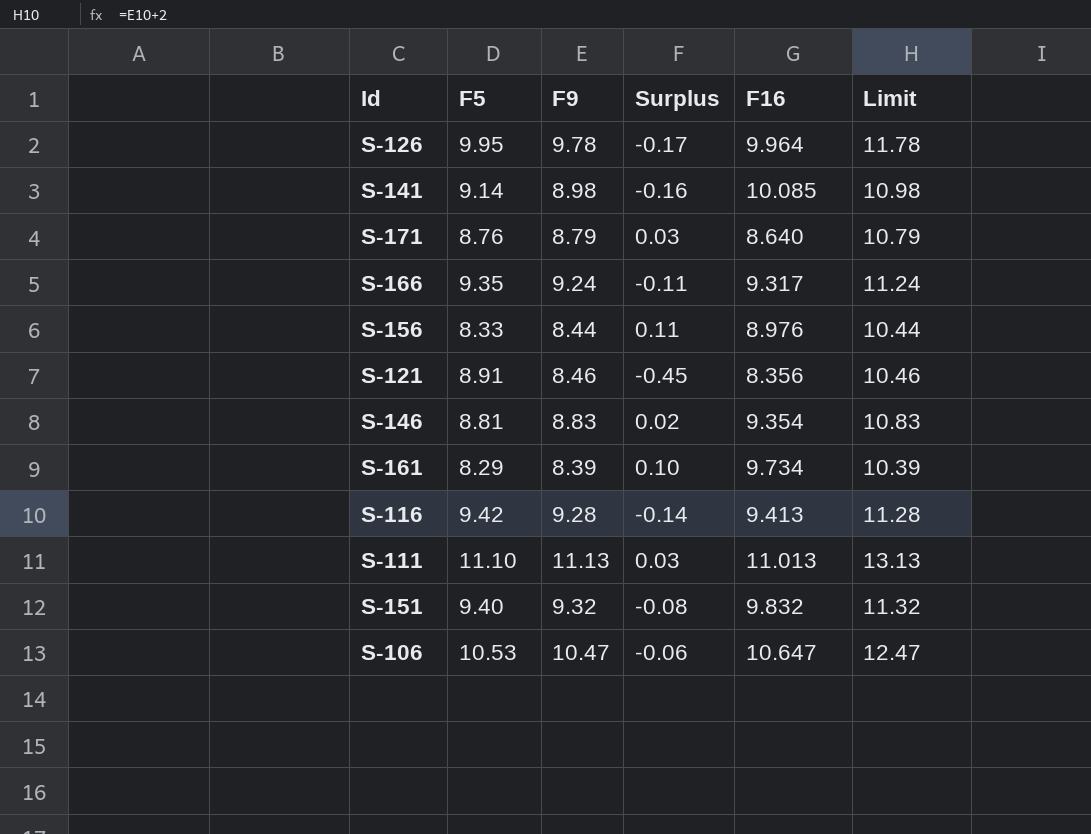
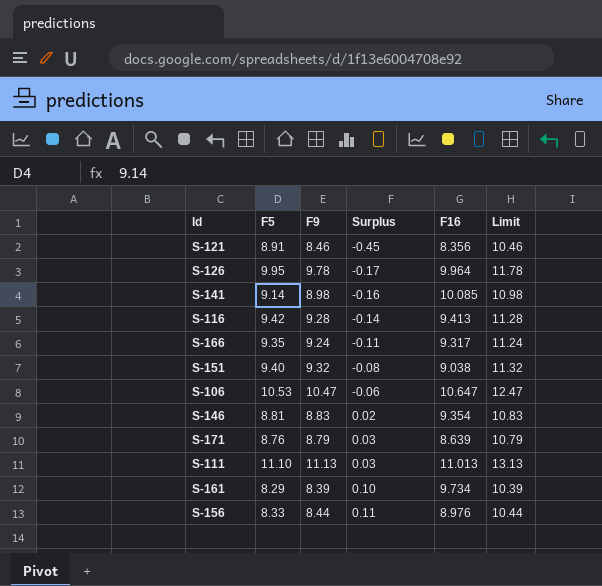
row order: none -> Surplus ascending
S-151 | F16: 9.832 -> 9.038
S-171 | F16: 8.640 -> 8.639

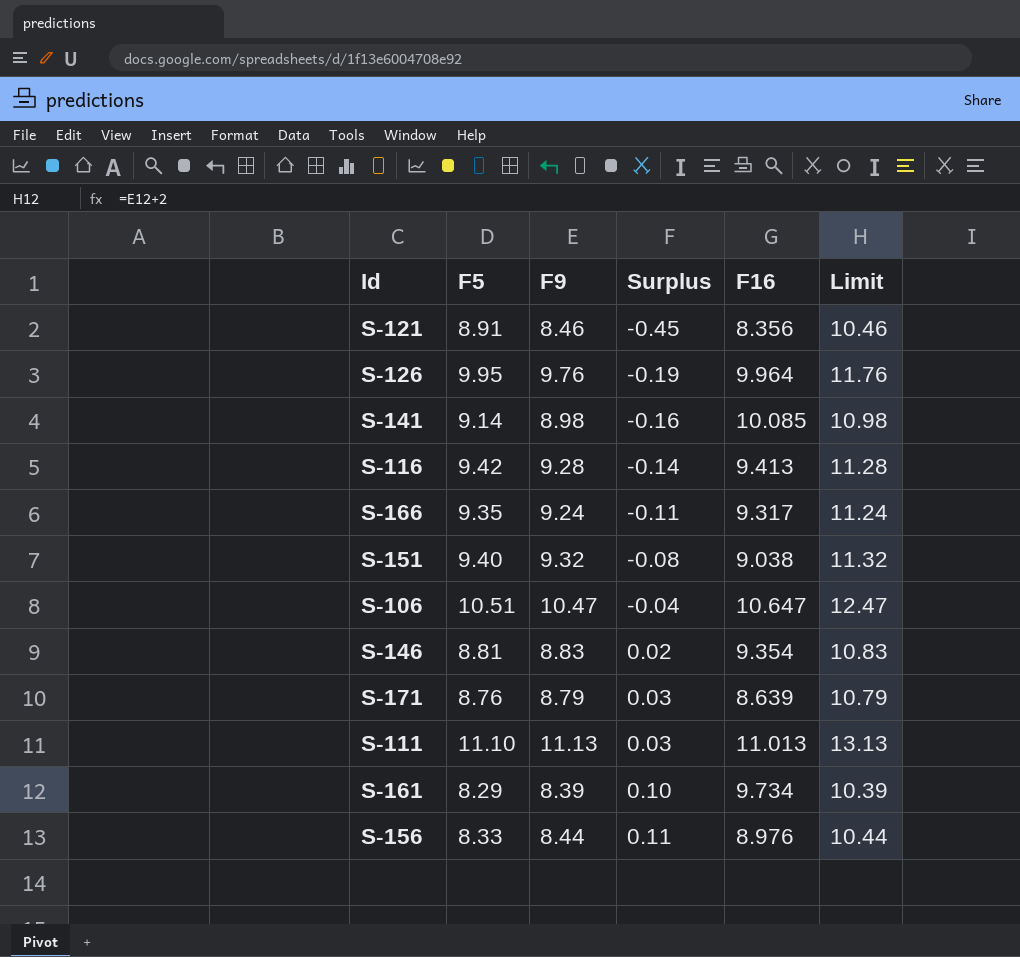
S-126 | F9: 9.78 -> 9.76
S-126 | Surplus: -0.17 -> -0.19
S-126 | Limit: 11.78 -> 11.76
S-106 | F5: 10.53 -> 10.51
S-106 | Surplus: -0.06 -> -0.04

